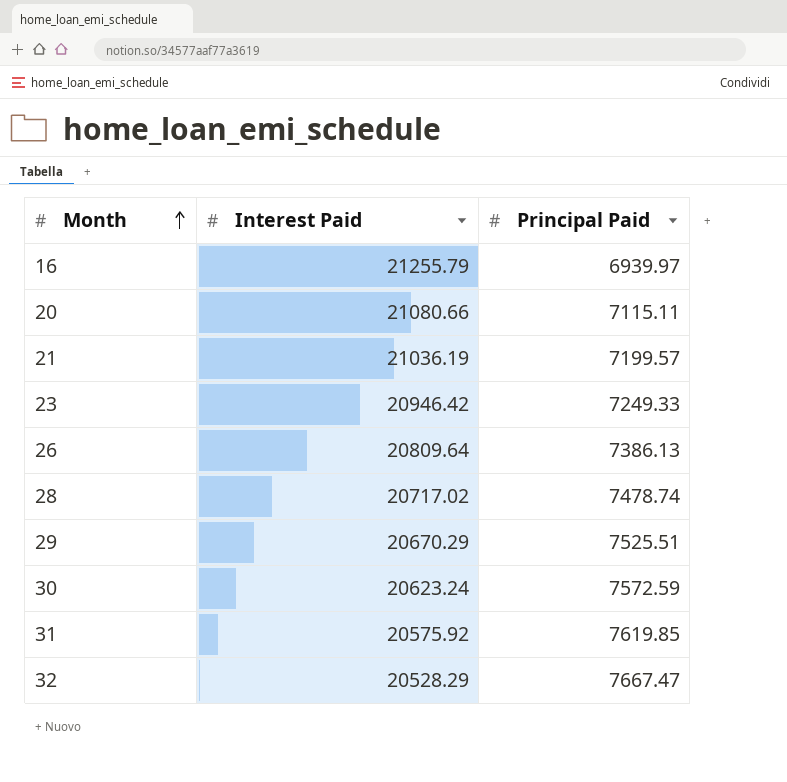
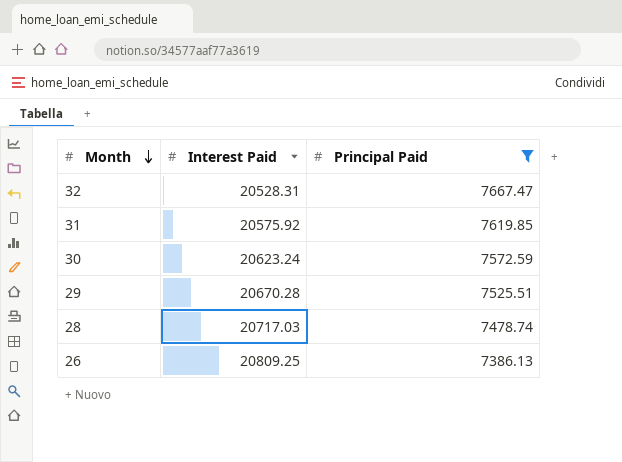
filter: none -> Principal Paid >= 7386.13
row order: Month ascending -> Month descending
32 | Interest Paid: 20528.29 -> 20528.31
29 | Interest Paid: 20670.29 -> 20670.28
28 | Interest Paid: 20717.02 -> 20717.03
26 | Interest Paid: 20809.64 -> 20809.25

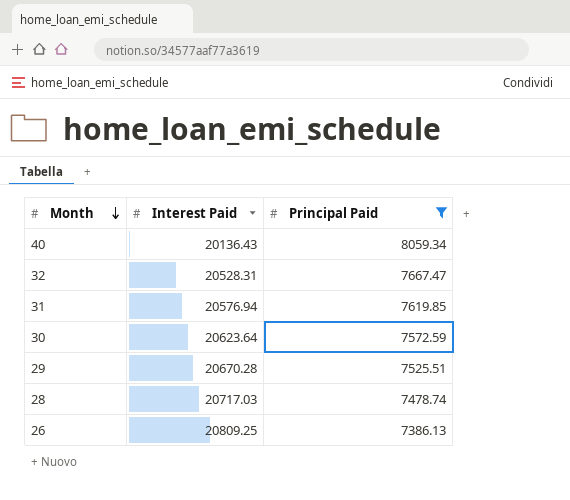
row 40: none -> 20136.43 | 8059.34
31 | Interest Paid: 20575.92 -> 20576.94
30 | Interest Paid: 20623.24 -> 20623.64

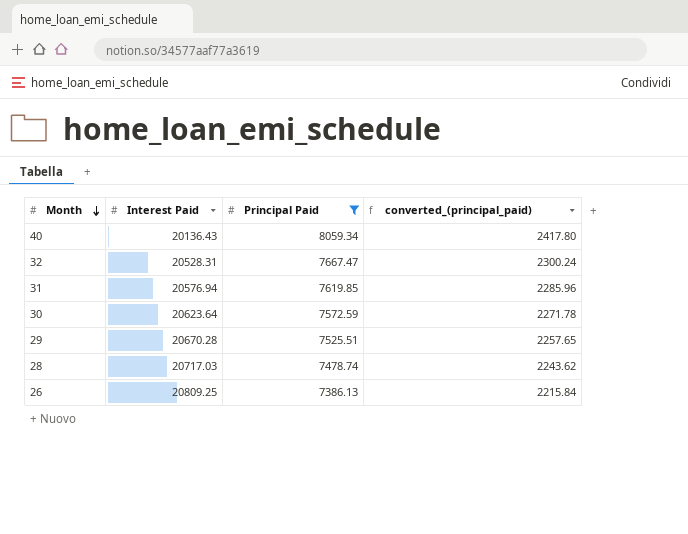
column converted_(principal_paid) | formula: none -> [Principal Paid] * 0.3

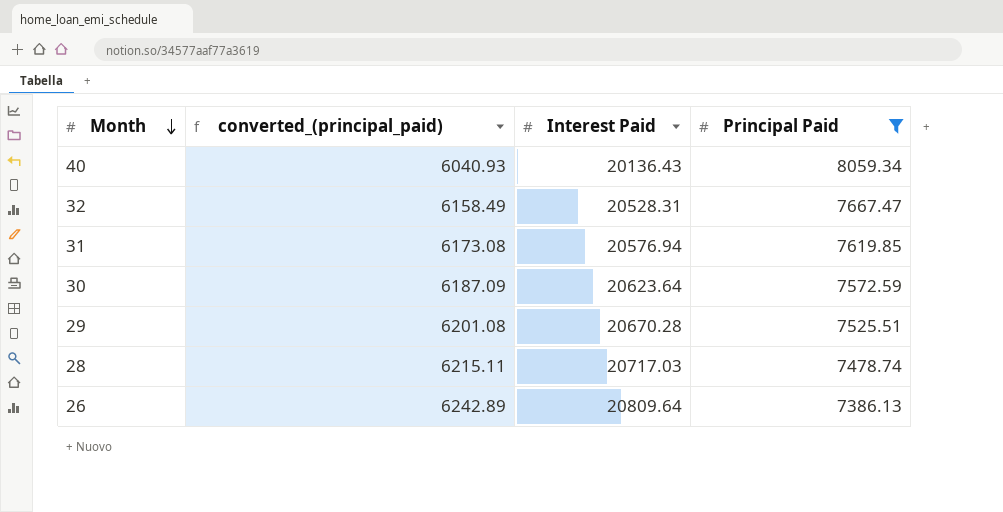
column converted_(principal_paid) | formula: [Principal Paid] * 0.3 -> [Interest Paid] * 0.3
column converted_(principal_paid) | position: 4 -> 2
26 | Interest Paid: 20809.25 -> 20809.64

